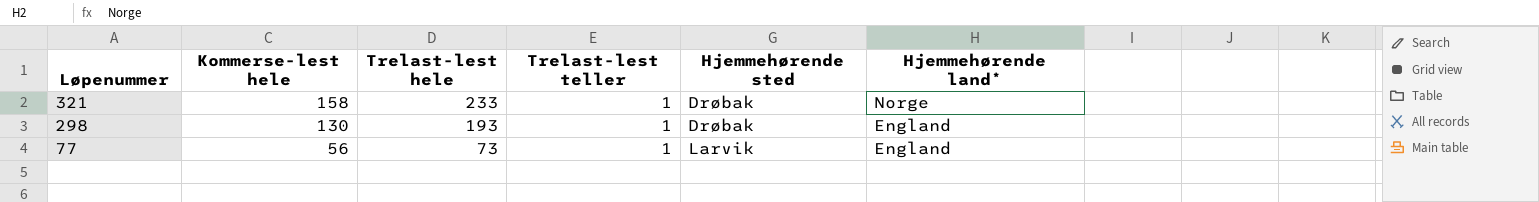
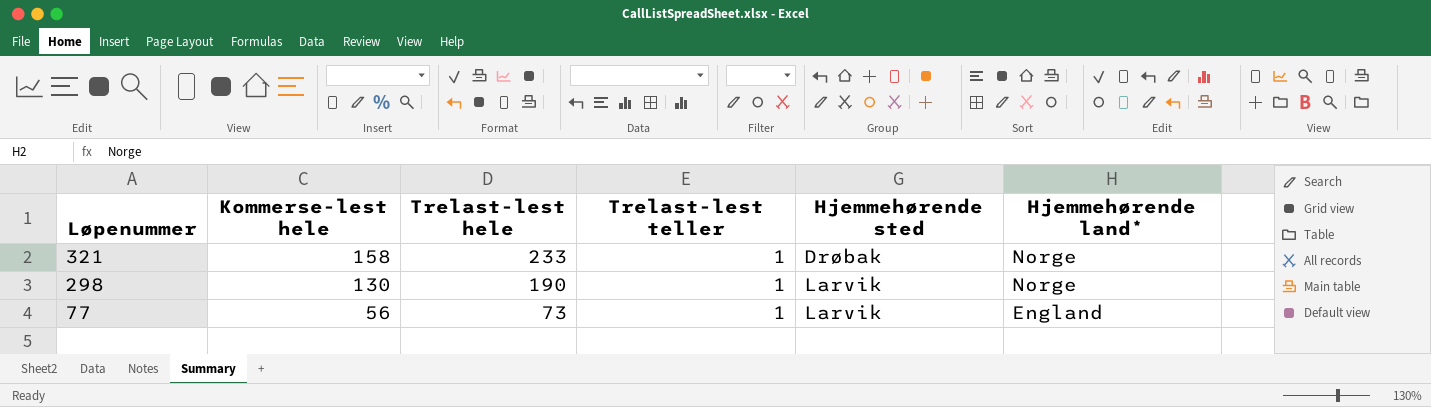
298 | Trelast-lest hele: 193 -> 190
298 | Hjemmehørende sted: Drøbak -> Larvik
298 | Hjemmehørende land*: England -> Norge

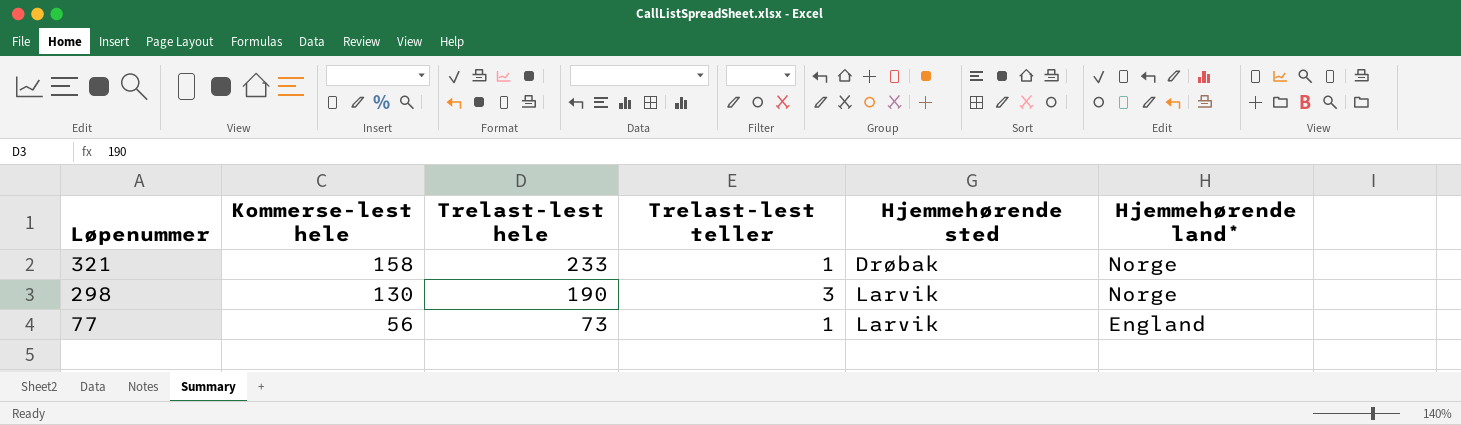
298 | Trelast-lest teller: 1 -> 3

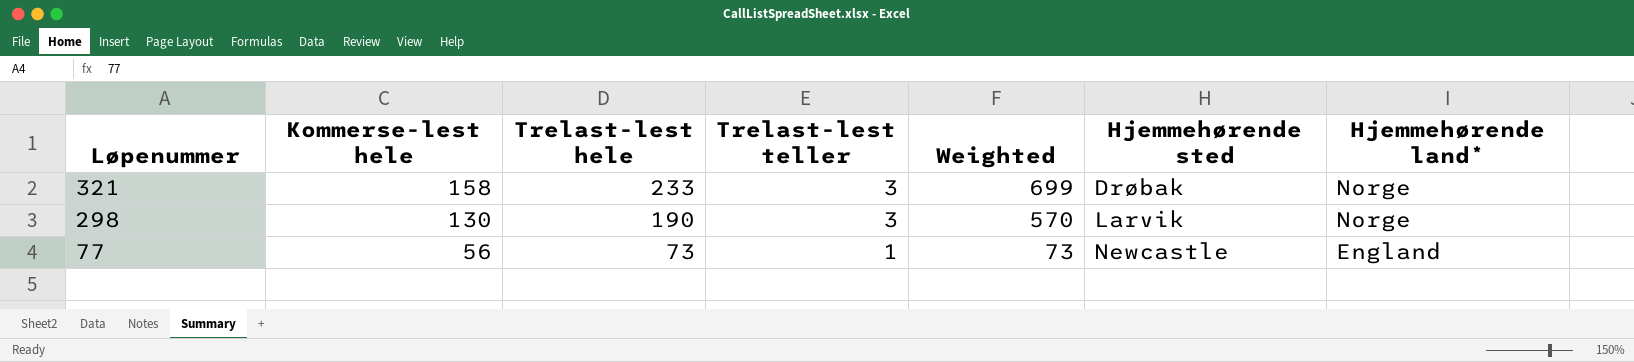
column Weighted | formula: none -> [Trelast-lest hele] * [Trelast-lest teller]
321 | Trelast-lest teller: 1 -> 3
77 | Hjemmehørende sted: Larvik -> Newcastle

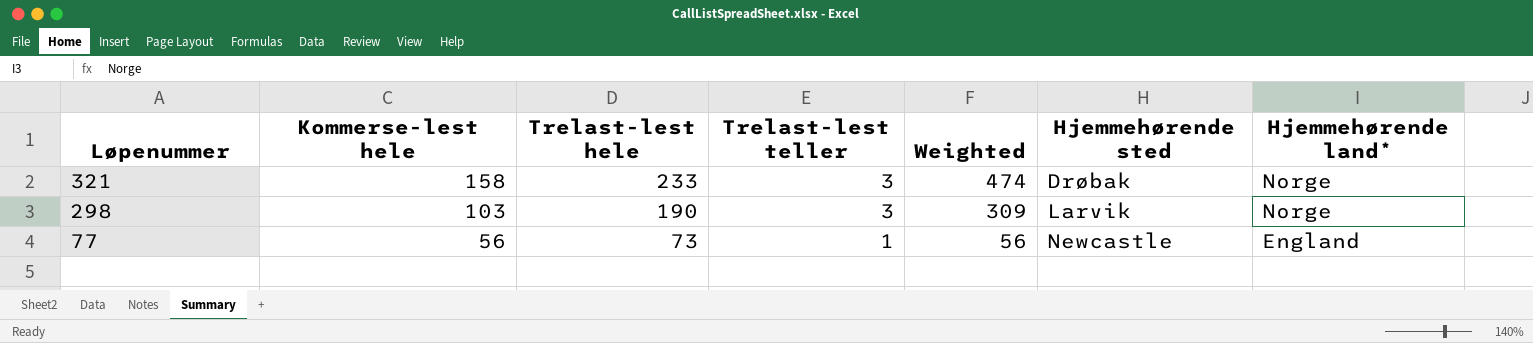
column Weighted | formula: [Trelast-lest hele] * [Trelast-lest teller] -> [Kommerse-lest hele] * [Trelast-lest teller]
298 | Kommerse-lest hele: 130 -> 103

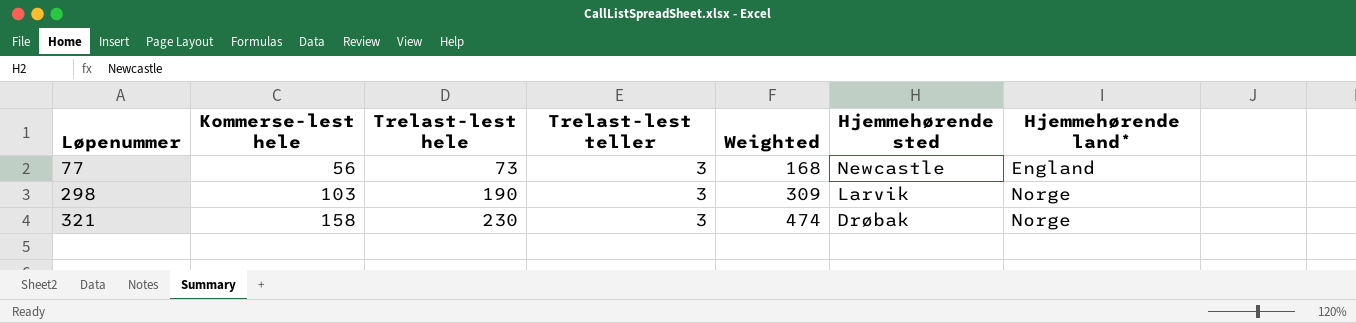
row order: Løpenummer descending -> Løpenummer ascending
77 | Trelast-lest teller: 1 -> 3
77 | Weighted: 56 -> 168
321 | Trelast-lest hele: 233 -> 230

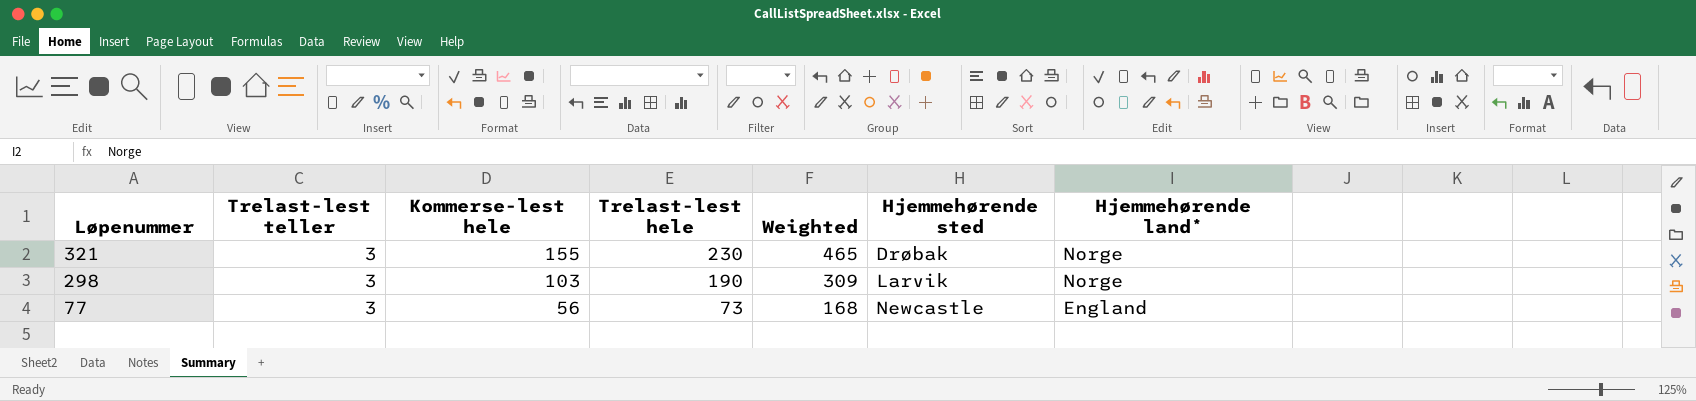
row order: Løpenummer ascending -> Løpenummer descending
column Trelast-lest teller | position: 4 -> 2
321 | Kommerse-lest hele: 158 -> 155
321 | Weighted: 474 -> 465

